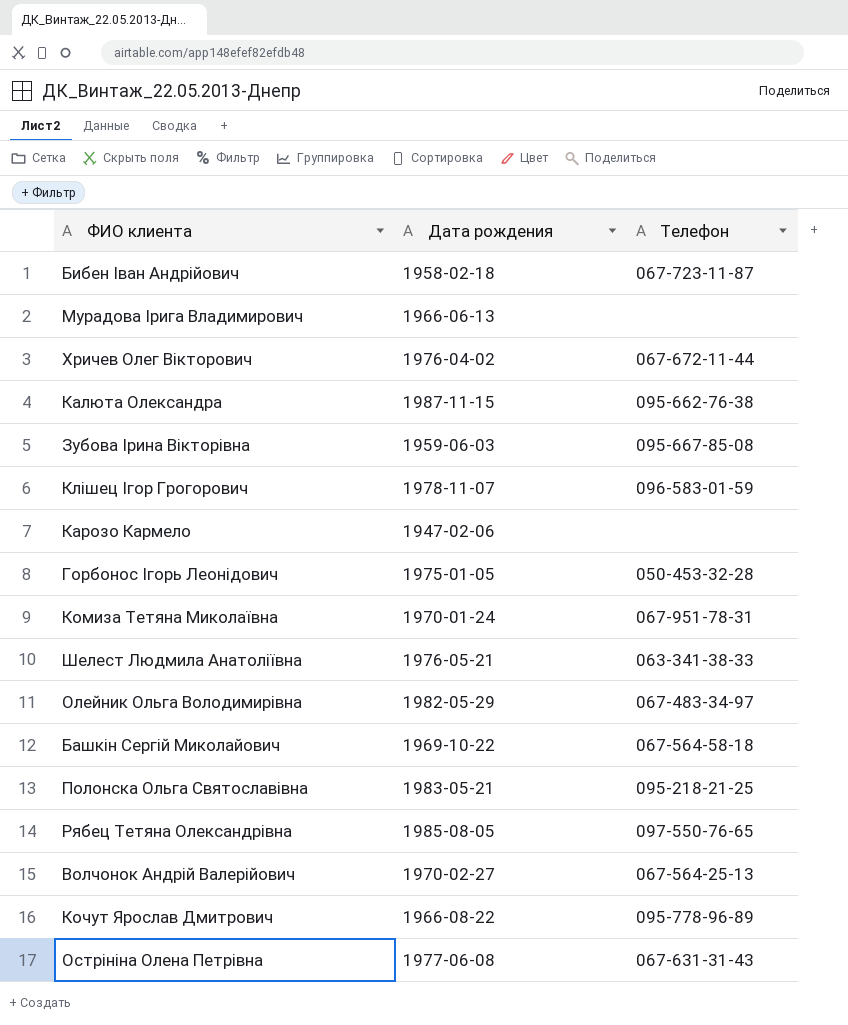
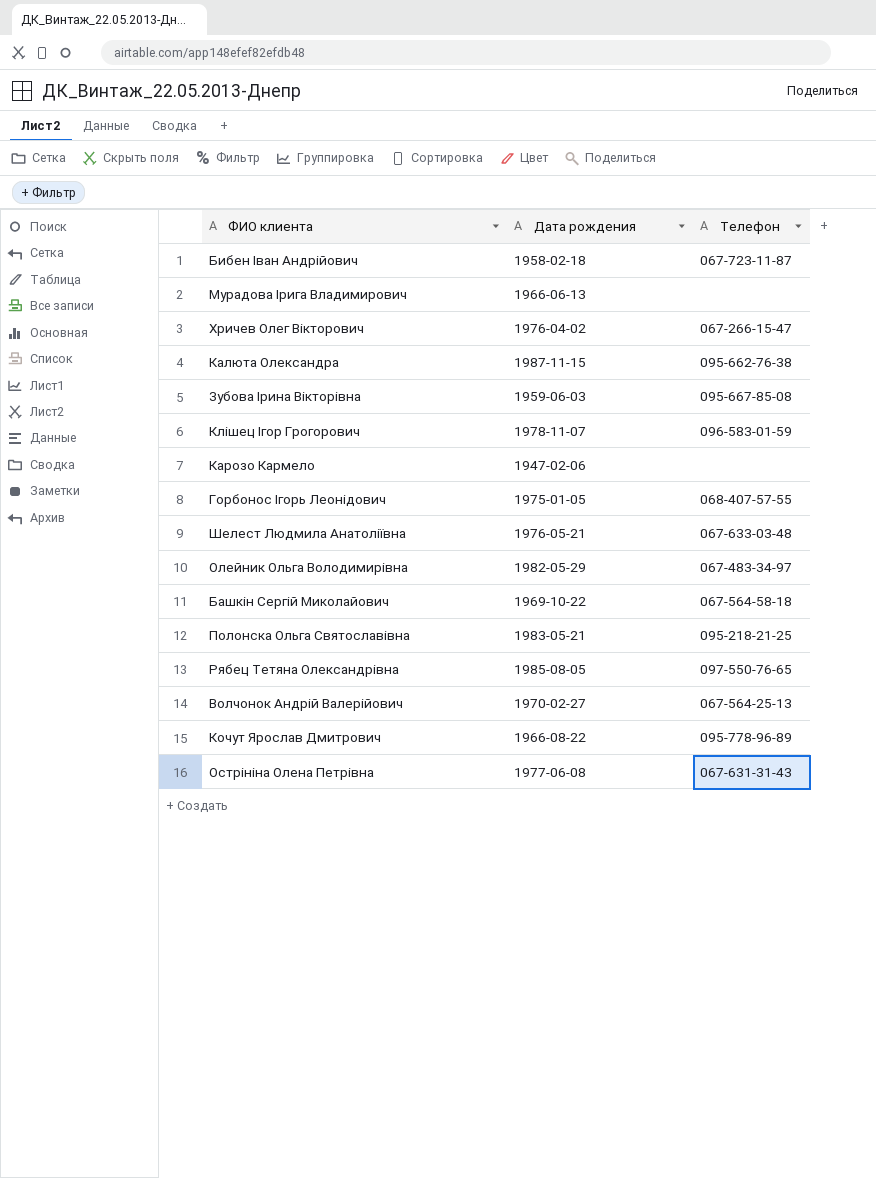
row Комиза Тетяна Миколаївна: 1970-01-24 | 067-951-78-31 -> none
Хричев Олег Вікторович | Телефон: 067-672-11-44 -> 067-266-15-47
Горбонос Ігорь Леонідович | Телефон: 050-453-32-28 -> 068-407-57-55
Шелест Людмила Анатоліївна | Телефон: 063-341-38-33 -> 067-633-03-48

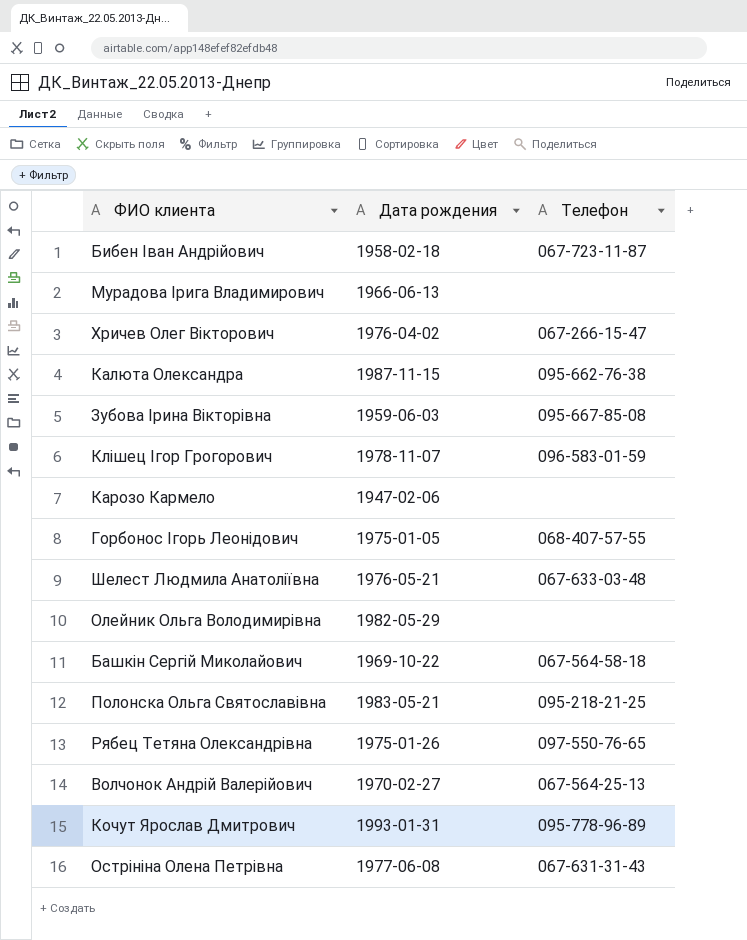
Олейник Ольга Володимирівна | Телефон: 067-483-34-97 -> none
Рябец Тетяна Олександрівна | Дата рождения: 1985-08-05 -> 1975-01-26
Кочут Ярослав Дмитрович | Дата рождения: 1966-08-22 -> 1993-01-31

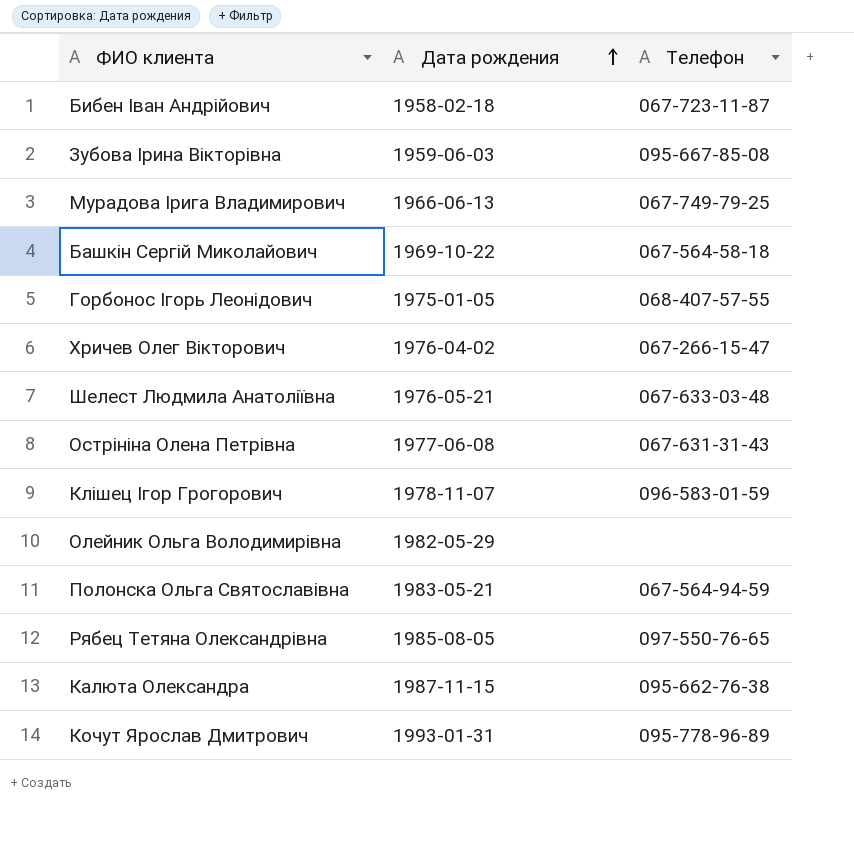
row order: none -> Дата рождения ascending
row Карозо Кармело: 1947-02-06 | none -> none
row Волчонок Андрій Валерійович: 1970-02-27 | 067-564-25-13 -> none
Мурадова Ірига Владимирович | Телефон: none -> 067-749-79-25
Полонска Ольга Святославівна | Телефон: 095-218-21-25 -> 067-564-94-59
Рябец Тетяна Олександрівна | Дата рождения: 1975-01-26 -> 1985-08-05

